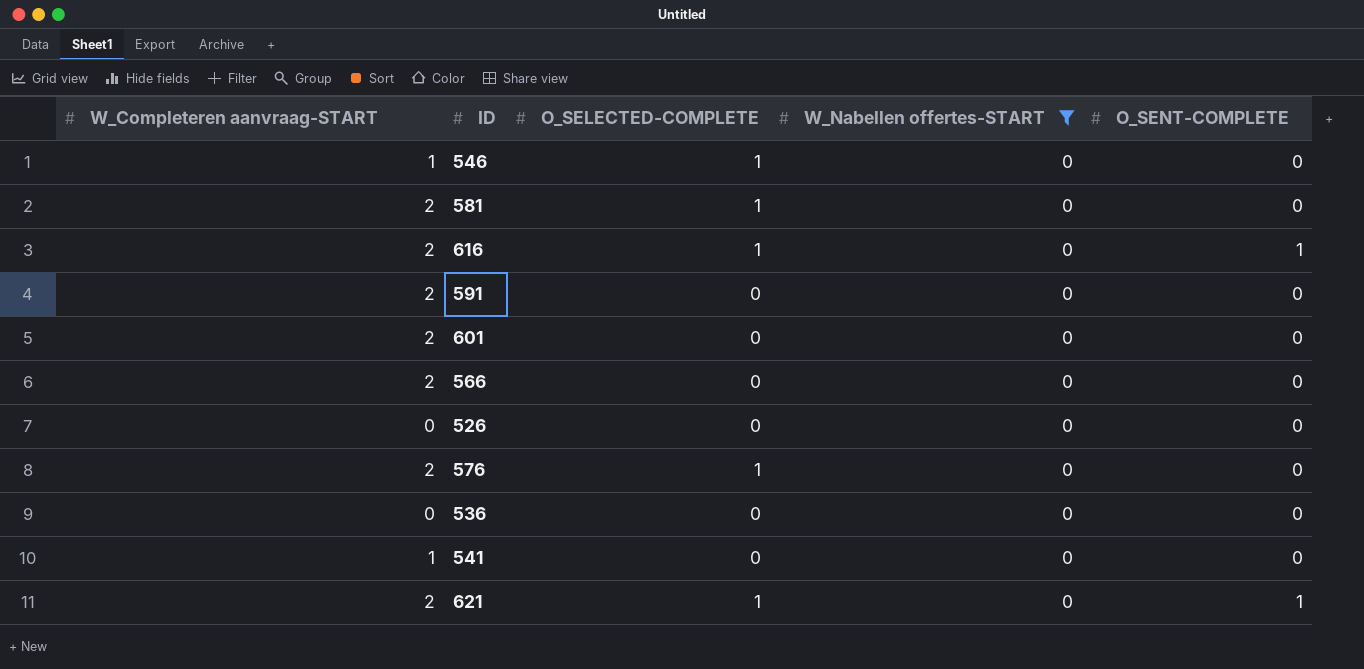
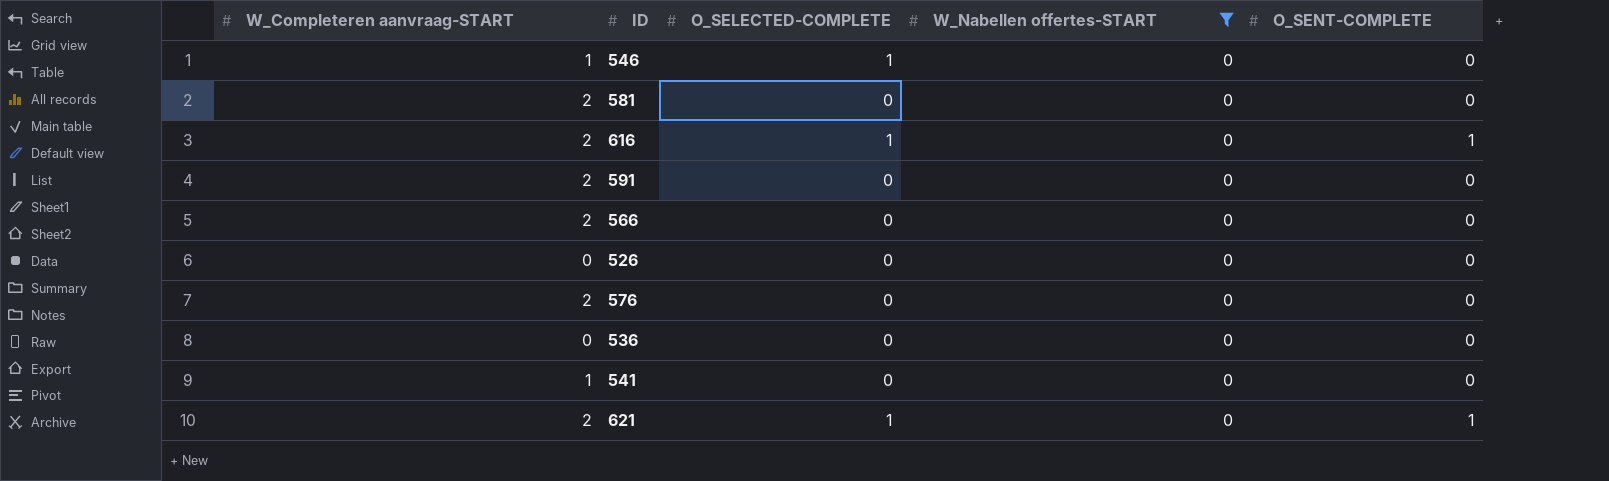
row 601: 2 | 0 | 0 | 0 -> none
581 | O_SELECTED-COMPLETE: 1 -> 0
576 | O_SELECTED-COMPLETE: 1 -> 0

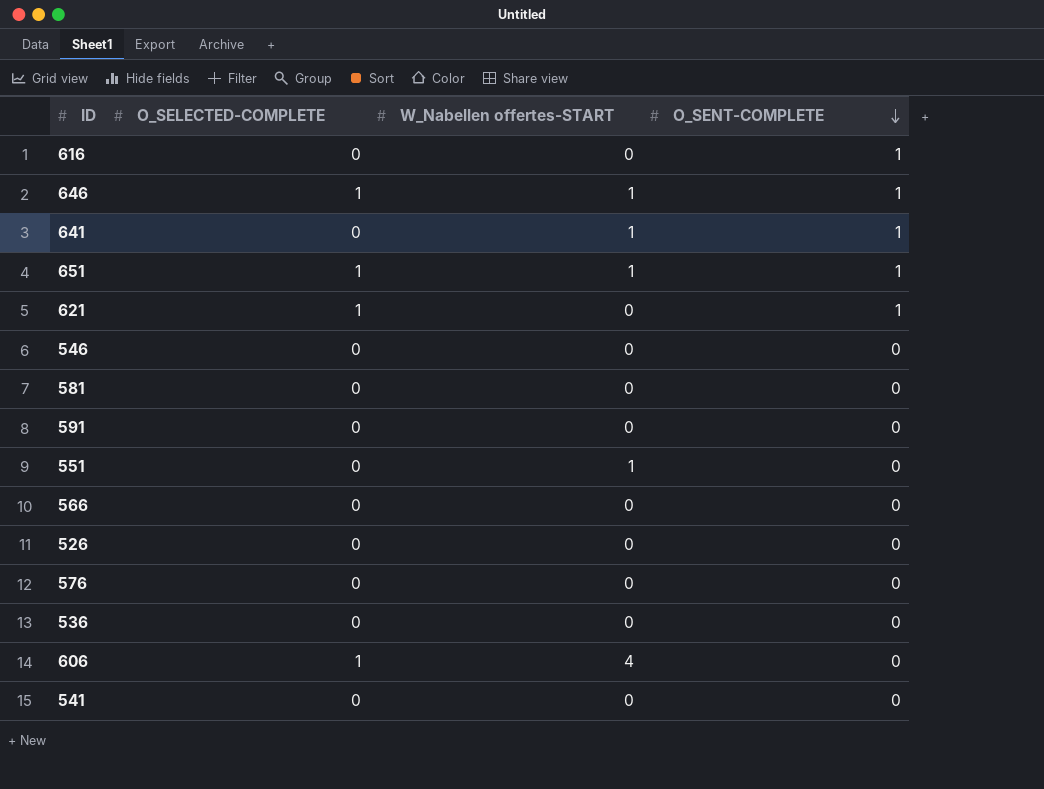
filter: W_Nabellen offertes-START = 0 -> none
row order: none -> O_SENT-COMPLETE descending
column W_Completeren aanvraag-START | position: 1 -> none
616 | O_SELECTED-COMPLETE: 1 -> 0
546 | O_SELECTED-COMPLETE: 1 -> 0

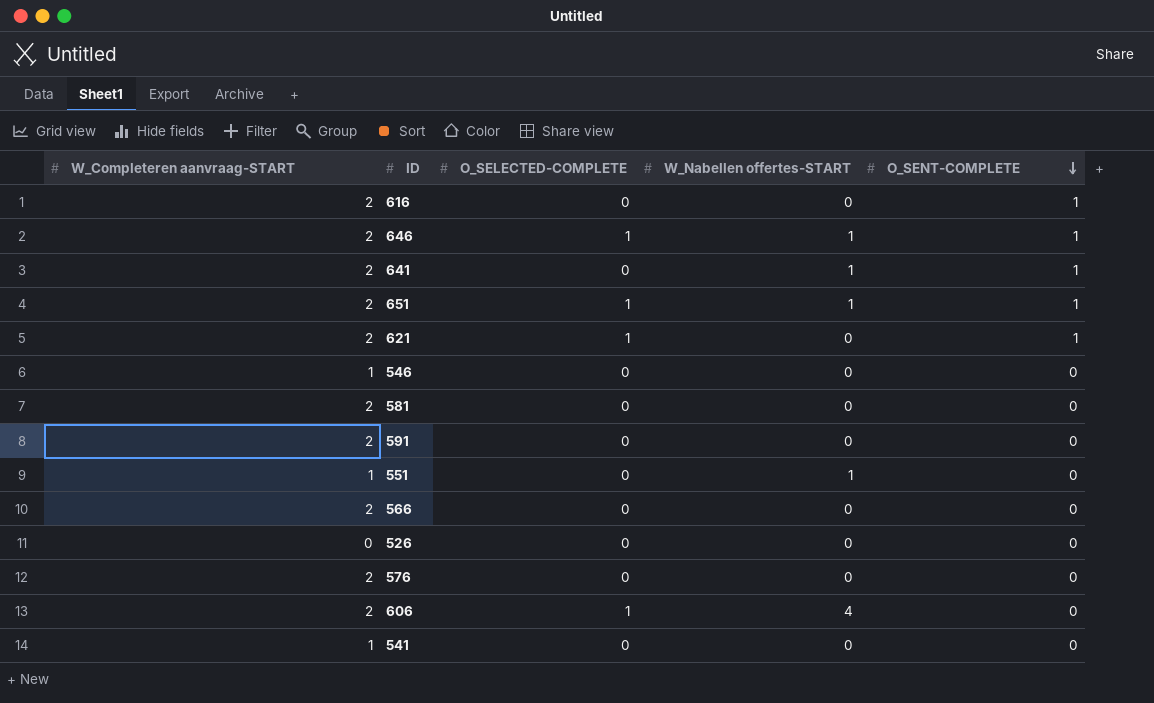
column W_Completeren aanvraag-START | position: none -> 1
row 536: 0 | 0 | 0 -> none

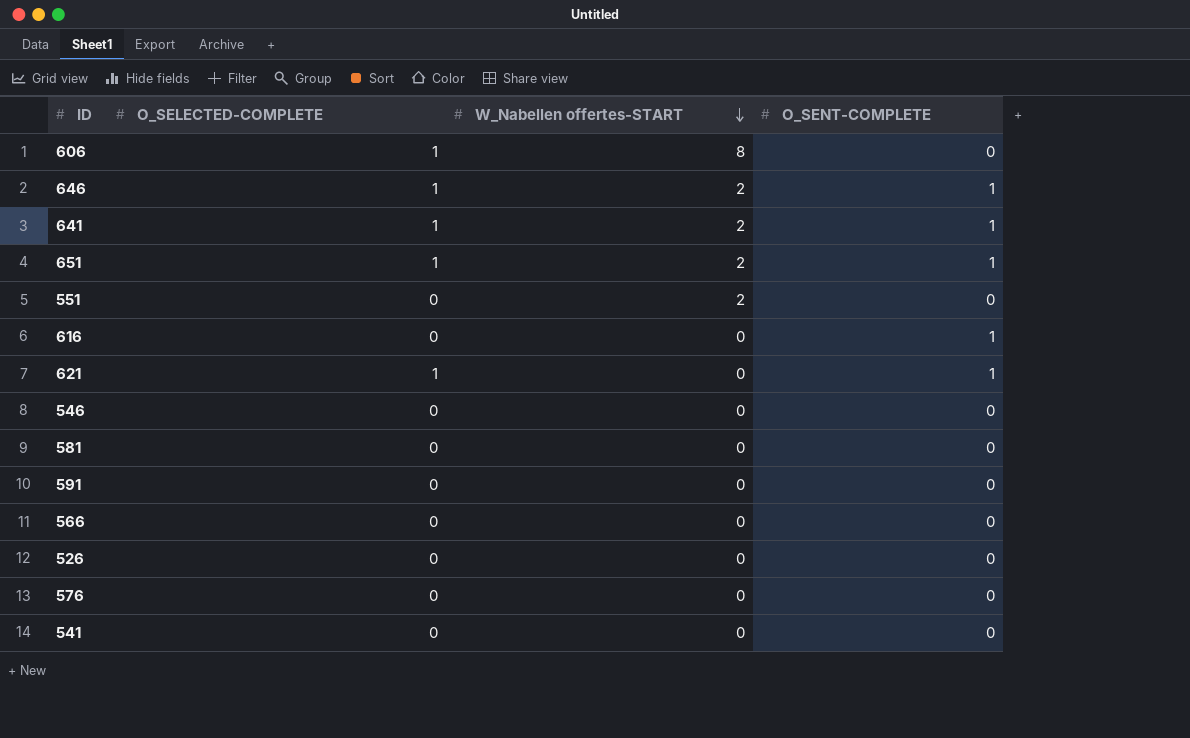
row order: O_SENT-COMPLETE descending -> W_Nabellen offertes-START descending
column W_Completeren aanvraag-START | position: 1 -> none
606 | W_Nabellen offertes-START: 4 -> 8
646 | W_Nabellen offertes-START: 1 -> 2
641 | O_SELECTED-COMPLETE: 0 -> 1
641 | W_Nabellen offertes-START: 1 -> 2
651 | W_Nabellen offertes-START: 1 -> 2
551 | W_Nabellen offertes-START: 1 -> 2

